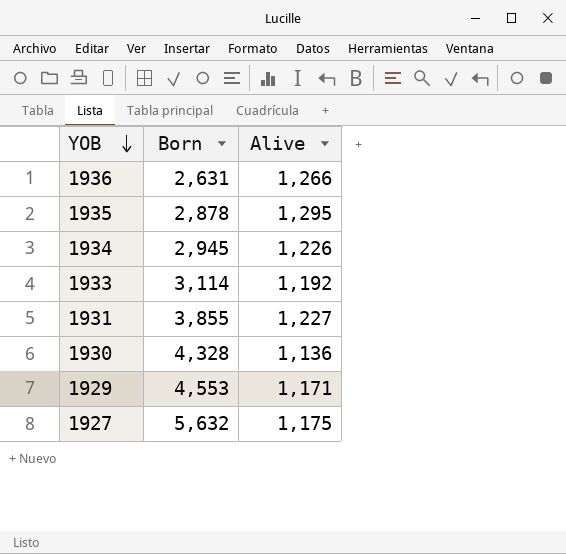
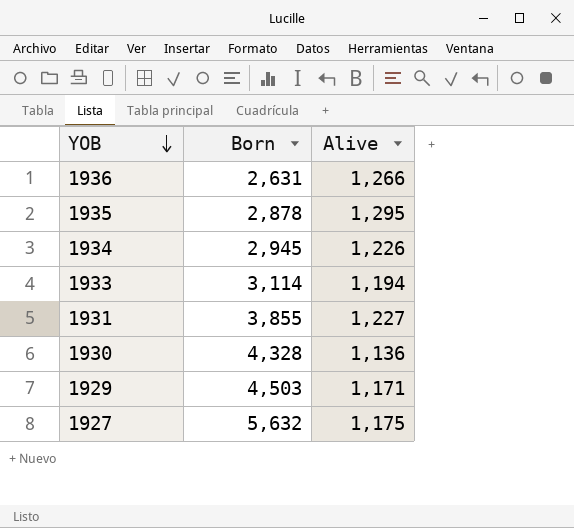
1933 | Alive: 1,192 -> 1,194
1929 | Born: 4,553 -> 4,503

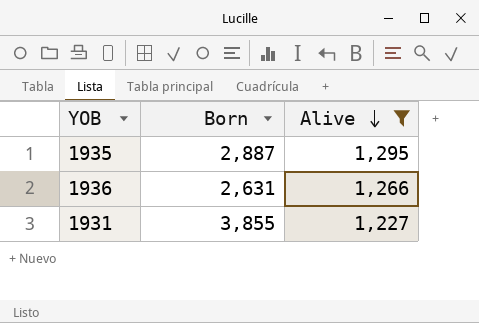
filter: none -> Alive >= 1,227
row order: YOB descending -> Alive descending
1935 | Born: 2,878 -> 2,887

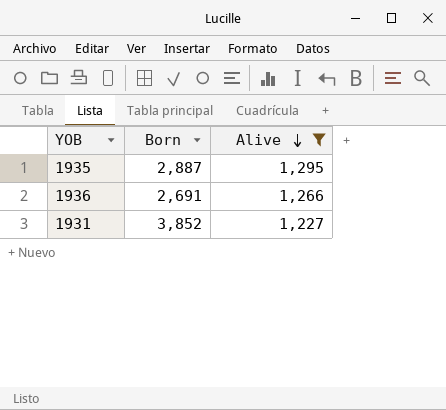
1936 | Born: 2,631 -> 2,691
1931 | Born: 3,855 -> 3,852

